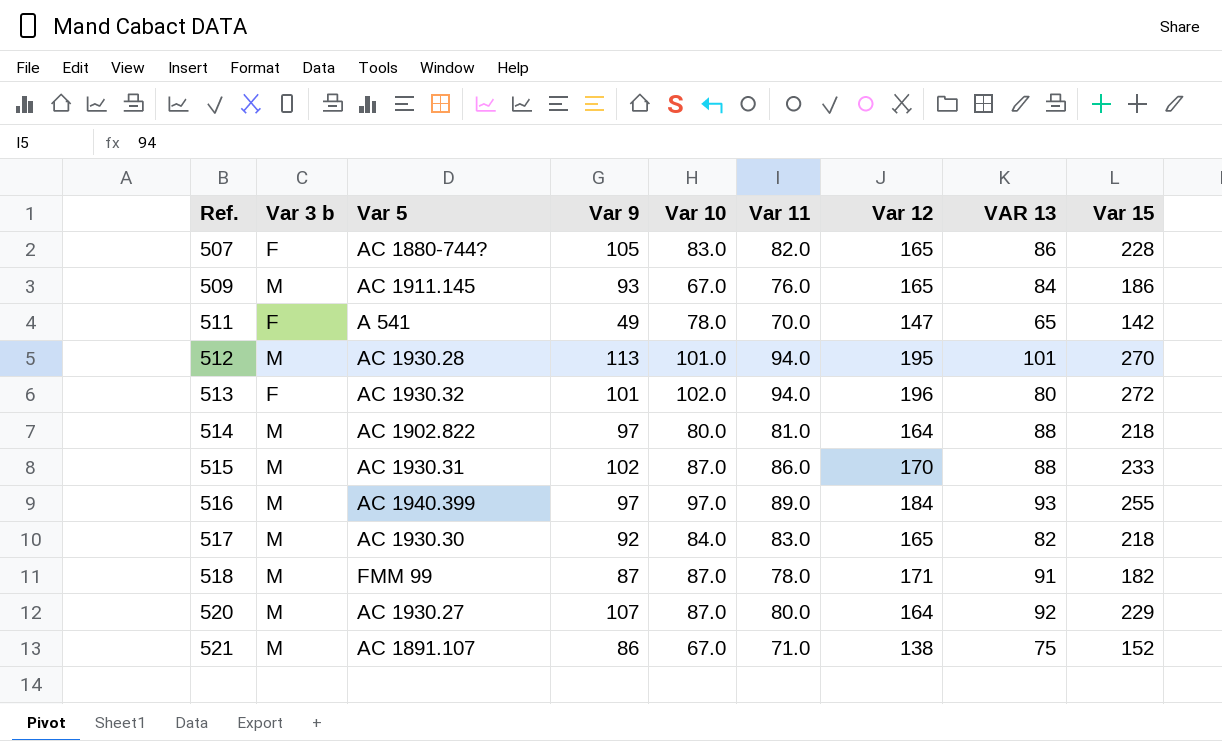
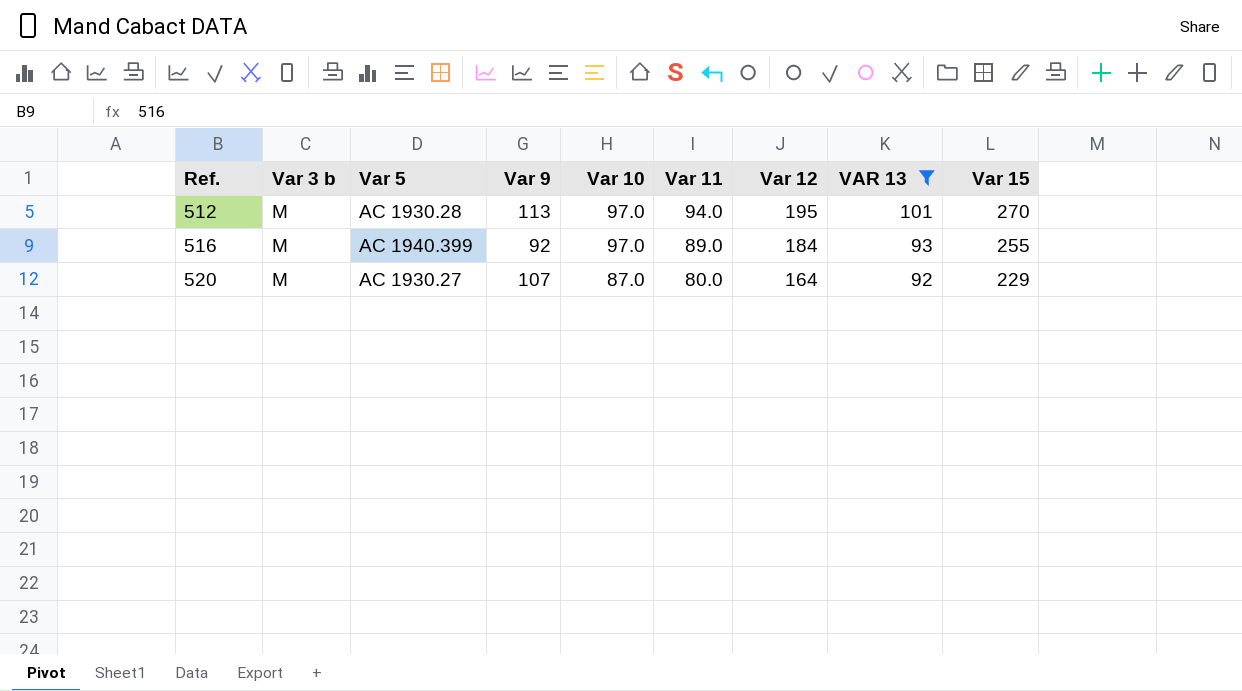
filter: none -> VAR 13 >= 92
512 | Var 10: 101.0 -> 97.0
516 | Var 9: 97 -> 92

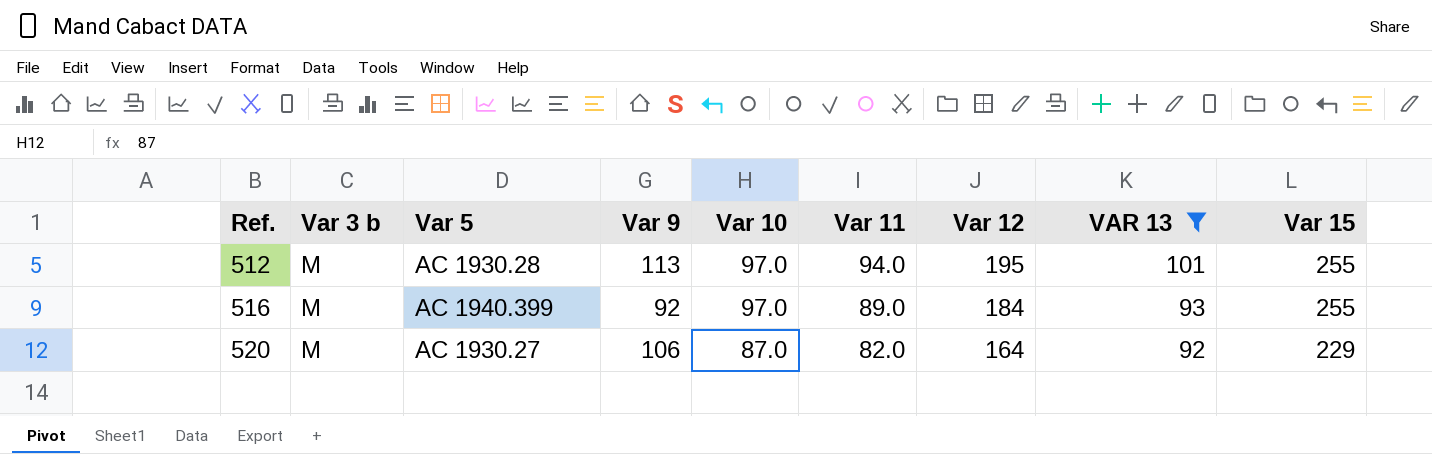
512 | Var 15: 270 -> 255
520 | Var 9: 107 -> 106
520 | Var 11: 80.0 -> 82.0

